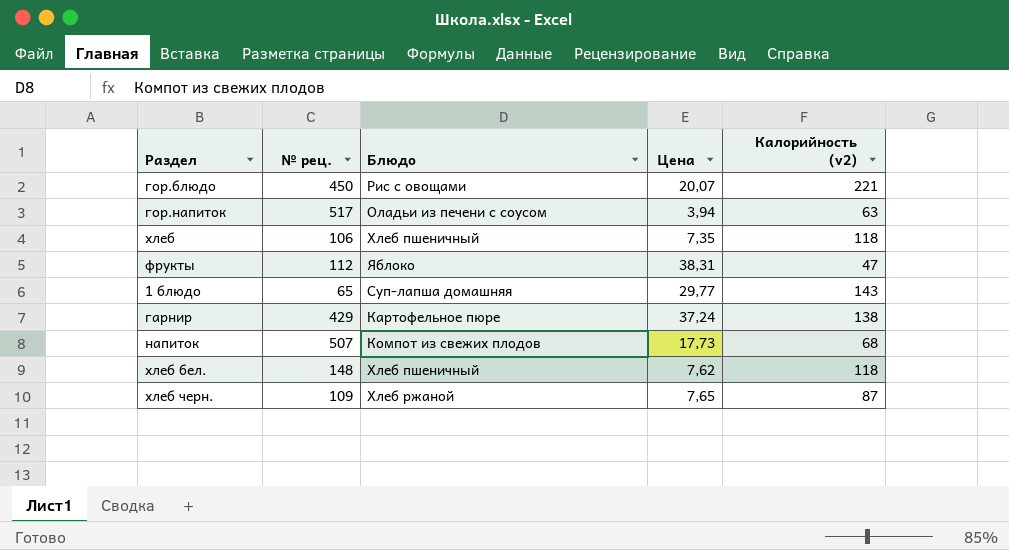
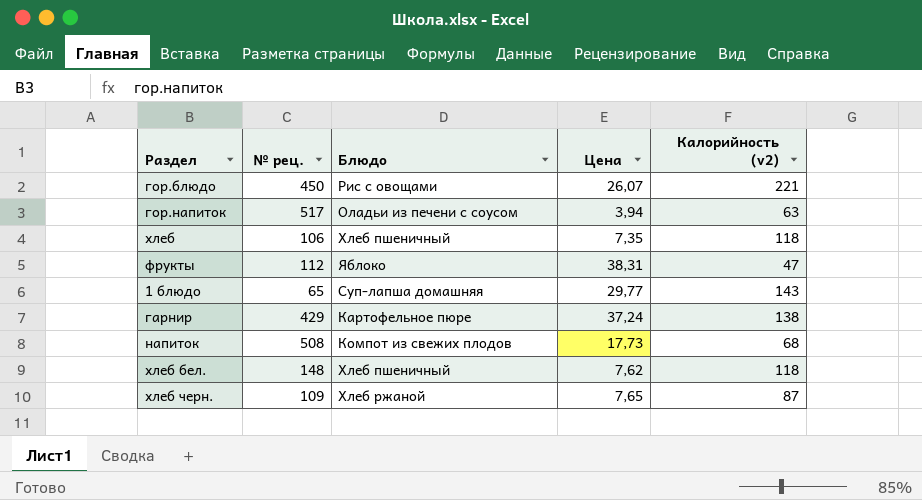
гор.блюдо | Цена: 20,07 -> 26,07
напиток | № рец.: 507 -> 508

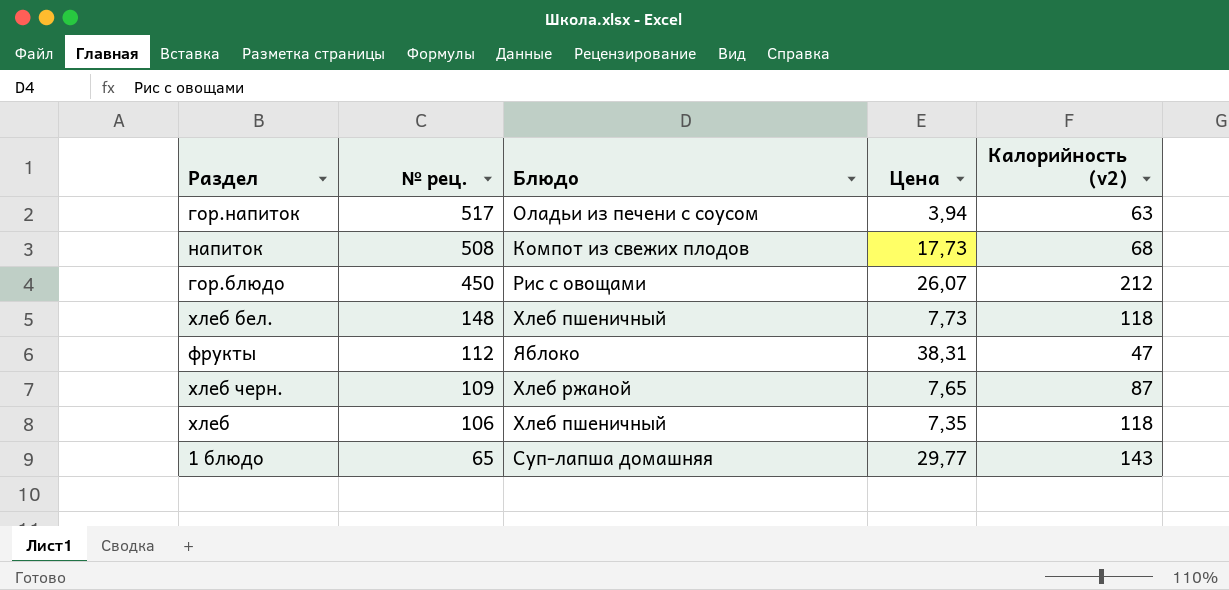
row order: none -> № рец. descending
row гарнир: 429 | Картофельное пюре | 37,24 | 138 -> none
гор.блюдо | Калорийность (v2): 221 -> 212
хлеб бел. | Цена: 7,62 -> 7,73

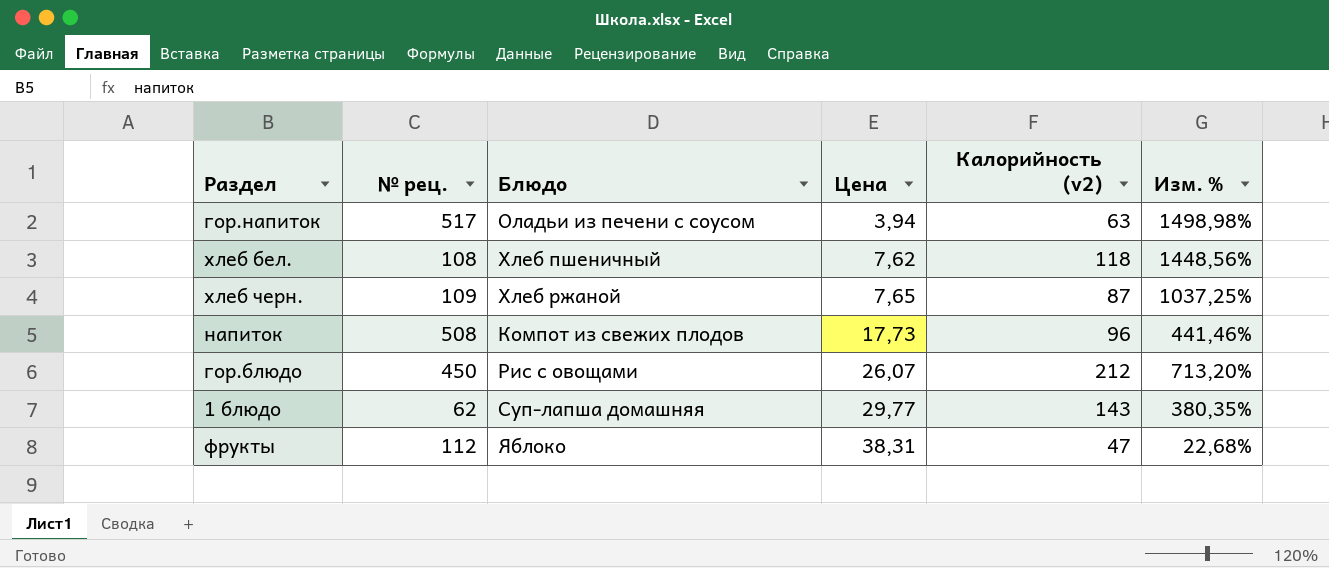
row order: № рец. descending -> Цена ascending
column Изм. % | formula: none -> ([Калорийность (v2)] - [Цена]) / [Цена]
row хлеб: 106 | Хлеб пшеничный | 7,35 | 118 -> none
хлеб бел. | № рец.: 148 -> 108
хлеб бел. | Цена: 7,73 -> 7,62
напиток | Калорийность (v2): 68 -> 96
1 блюдо | № рец.: 65 -> 62

